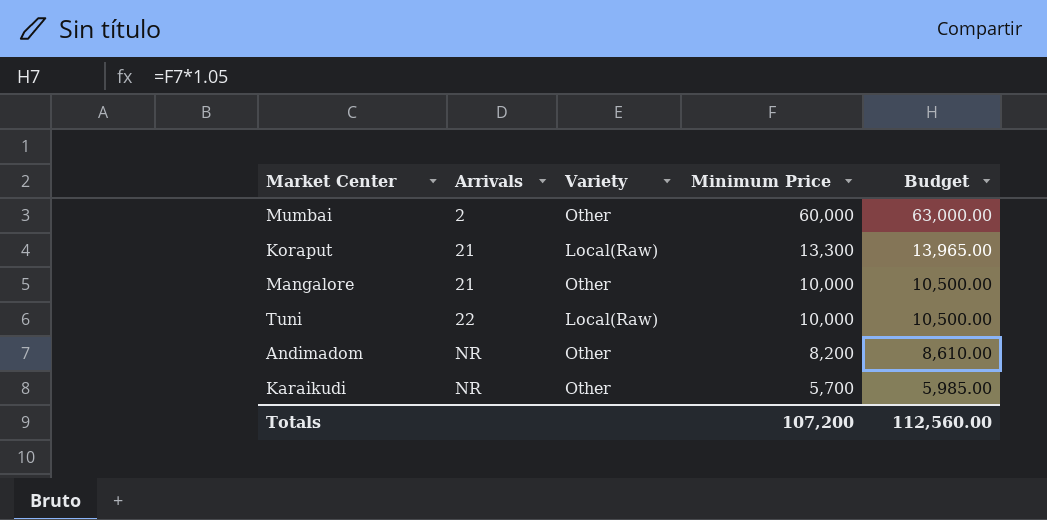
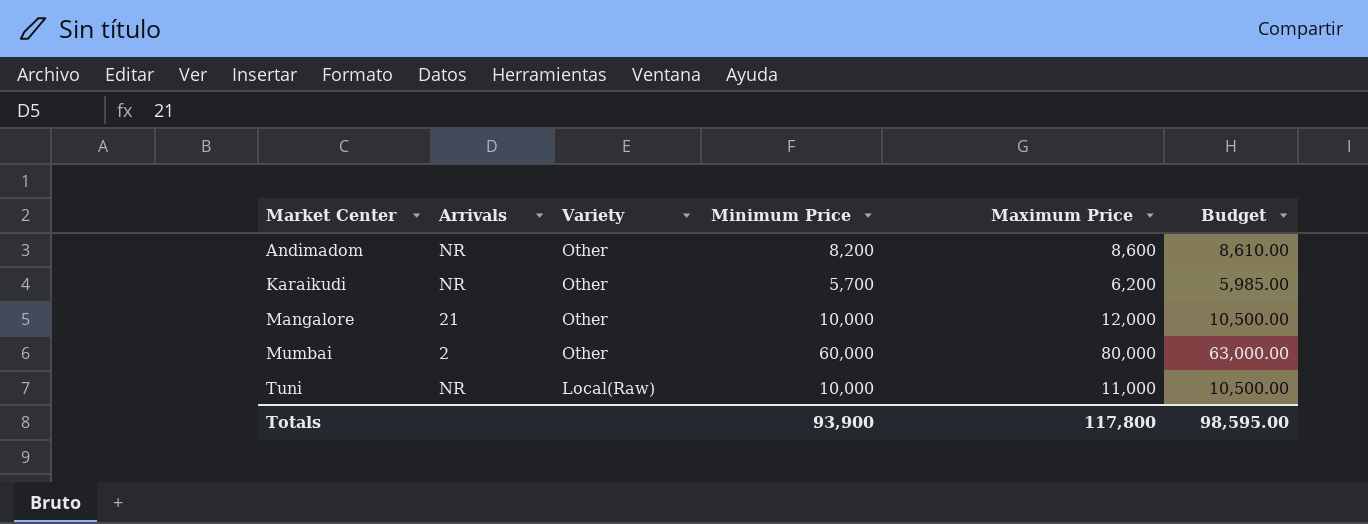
row order: Arrivals ascending -> Market Center ascending
column Maximum Price | position: none -> 5
row Koraput: 21 | Local(Raw) | 13,300 | 13,965.00 -> none
Tuni | Arrivals: 22 -> NR
Totals | Minimum Price: 107,200 -> 93,900
Totals | Budget: 112,560.00 -> 98,595.00

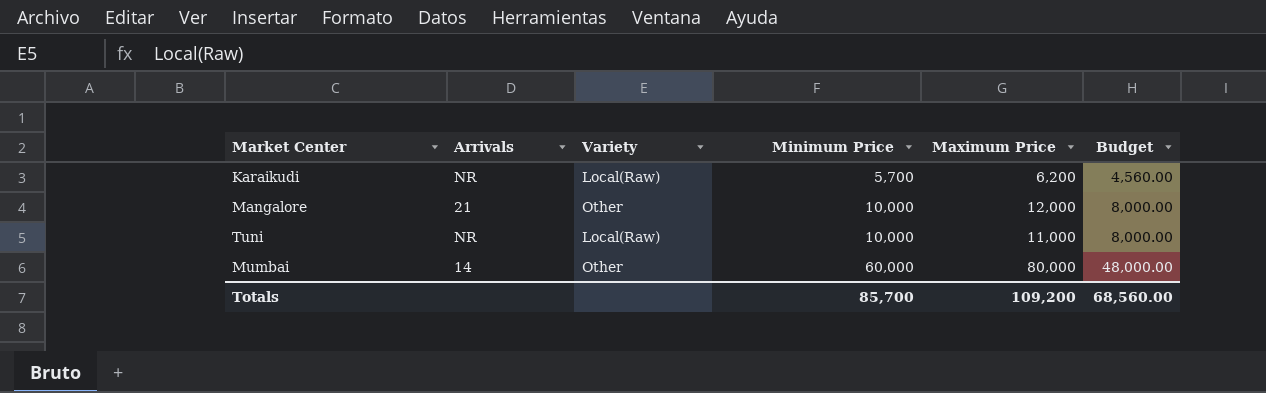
row order: Market Center ascending -> Minimum Price ascending
column Budget | formula: [Minimum Price] * 1.05 -> [Minimum Price] * 0.8
row Andimadom: NR | Other | 8,200 | 8,600 | 8,610.00 -> none
Karaikudi | Variety: Other -> Local(Raw)
Mumbai | Arrivals: 2 -> 14
Totals | Minimum Price: 93,900 -> 85,700
Totals | Maximum Price: 117,800 -> 109,200
Totals | Budget: 98,595.00 -> 68,560.00

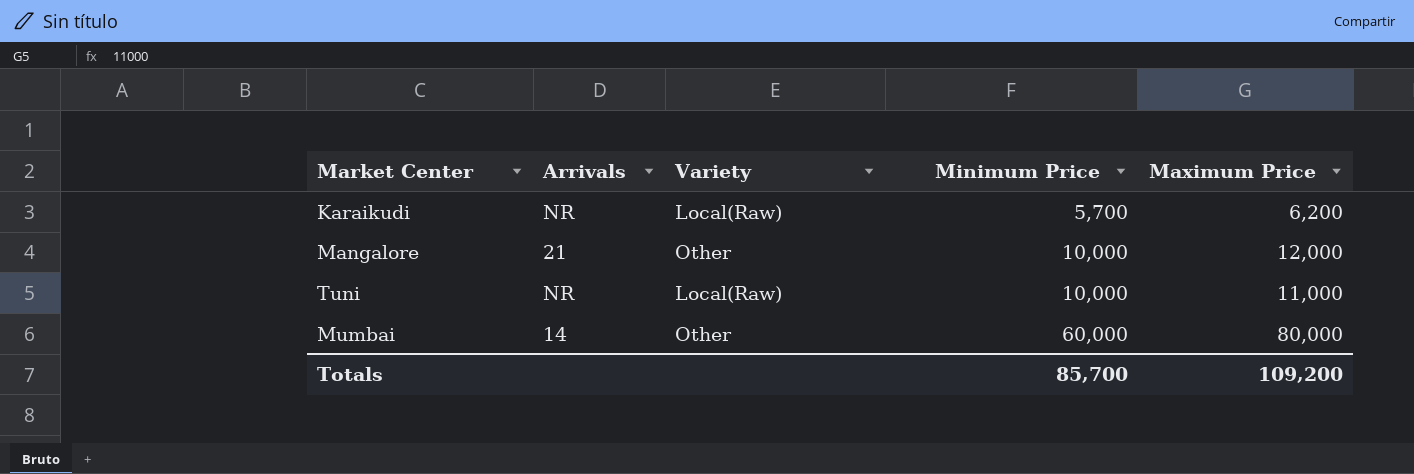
column Budget | formula: [Minimum Price] * 0.8 -> none

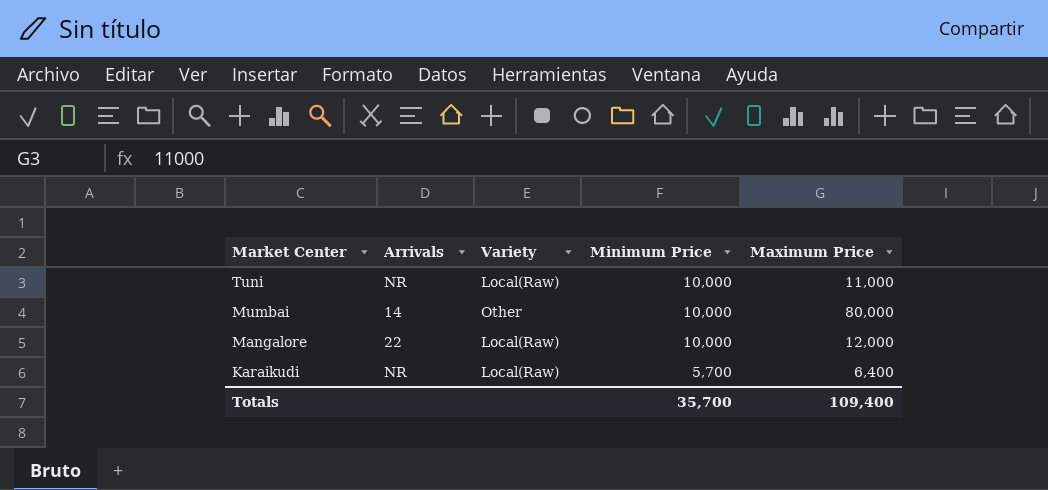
row order: Minimum Price ascending -> Market Center descending
Mumbai | Minimum Price: 60,000 -> 10,000
Mangalore | Arrivals: 21 -> 22
Mangalore | Variety: Other -> Local(Raw)
Karaikudi | Maximum Price: 6,200 -> 6,400
Totals | Minimum Price: 85,700 -> 35,700
Totals | Maximum Price: 109,200 -> 109,400

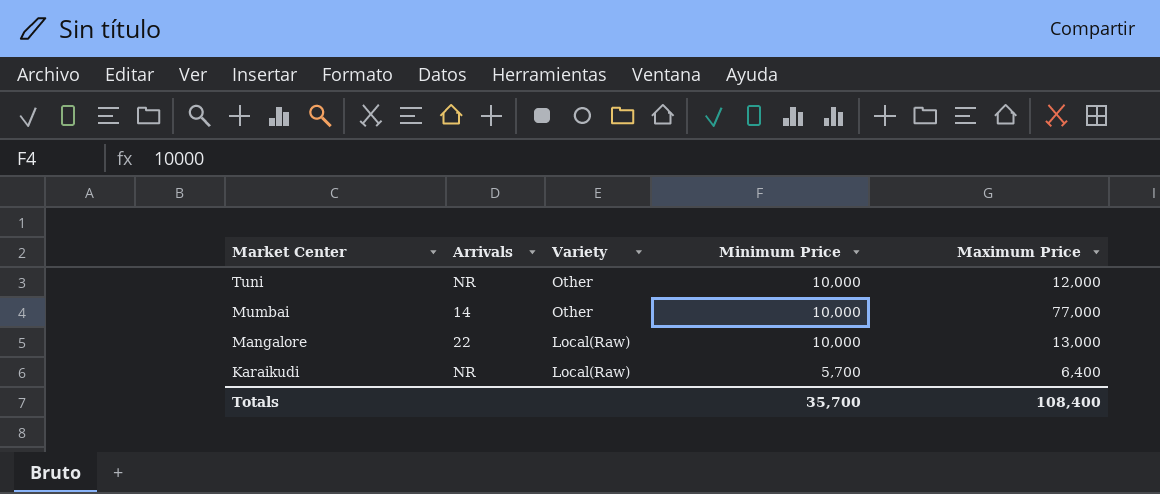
Tuni | Variety: Local(Raw) -> Other
Tuni | Maximum Price: 11,000 -> 12,000
Mumbai | Maximum Price: 80,000 -> 77,000
Mangalore | Maximum Price: 12,000 -> 13,000
Totals | Maximum Price: 109,400 -> 108,400

